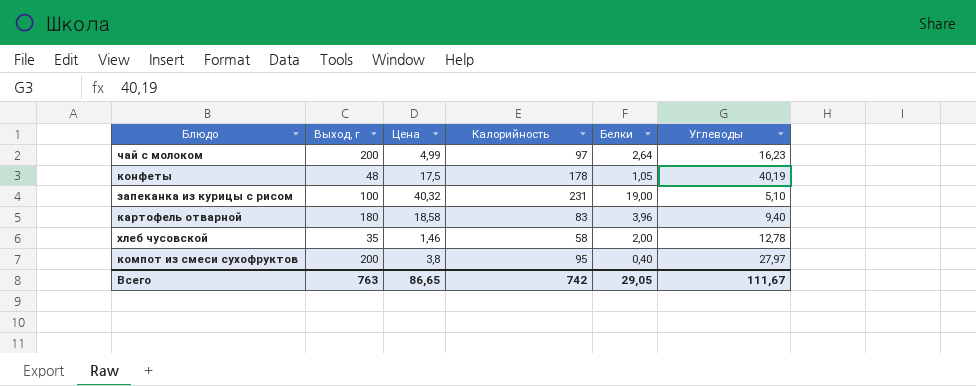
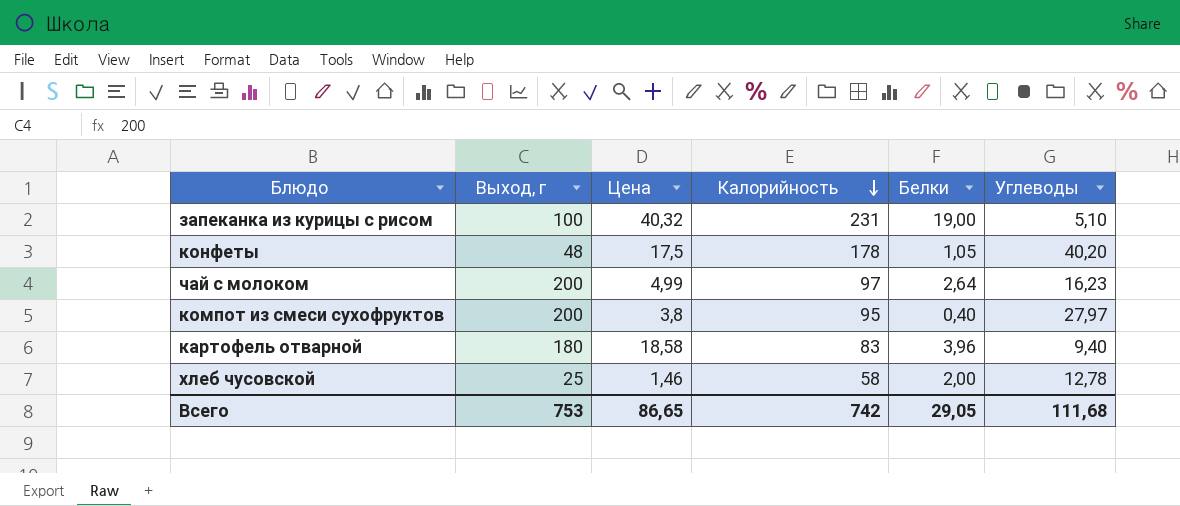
row order: none -> Калорийность descending
конфеты | Углеводы: 40,19 -> 40,20
хлеб чусовской | Выход, г: 35 -> 25
Всего | Выход, г: 763 -> 753
Всего | Углеводы: 111,67 -> 111,68

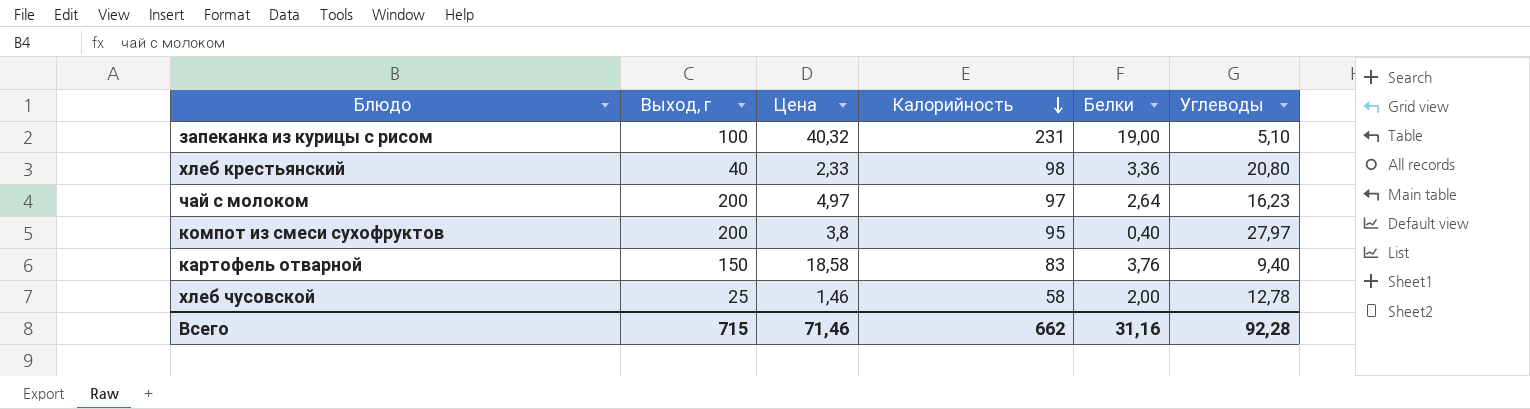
row конфеты: 48 | 17,5 | 178 | 1,05 | 40,20 -> none
row хлеб крестьянский: none -> 40 | 2,33 | 98 | 3,36 | 20,80
чай с молоком | Цена: 4,99 -> 4,97
картофель отварной | Выход, г: 180 -> 150
картофель отварной | Белки: 3,96 -> 3,76
Всего | Выход, г: 753 -> 715
Всего | Цена: 86,65 -> 71,46
Всего | Калорийность: 742 -> 662
Всего | Белки: 29,05 -> 31,16
Всего | Углеводы: 111,68 -> 92,28

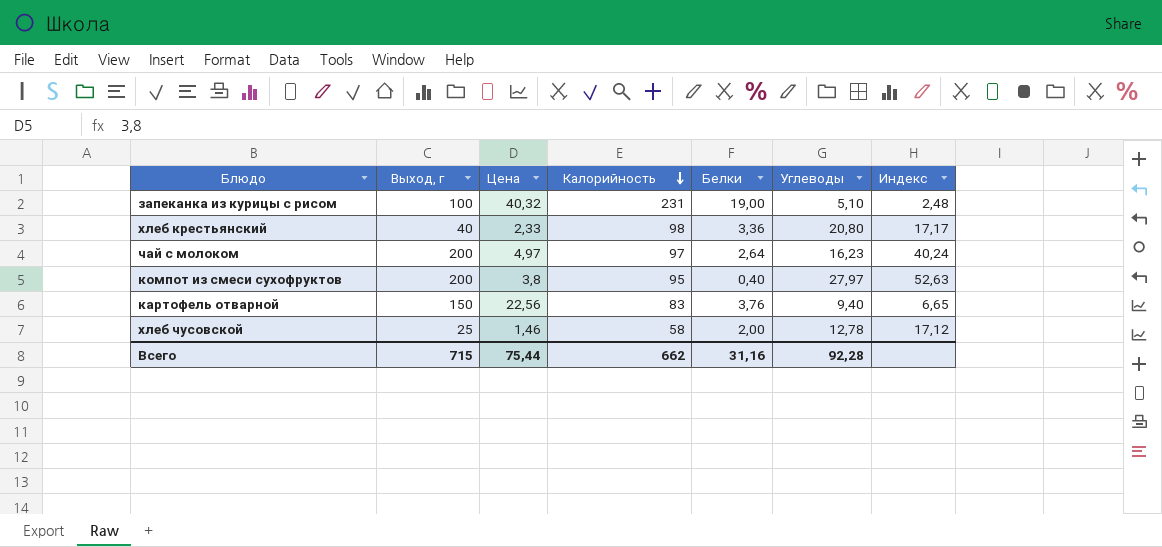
column Индекс | formula: none -> [Выход, г] / [Цена]
картофель отварной | Цена: 18,58 -> 22,56
Всего | Цена: 71,46 -> 75,44

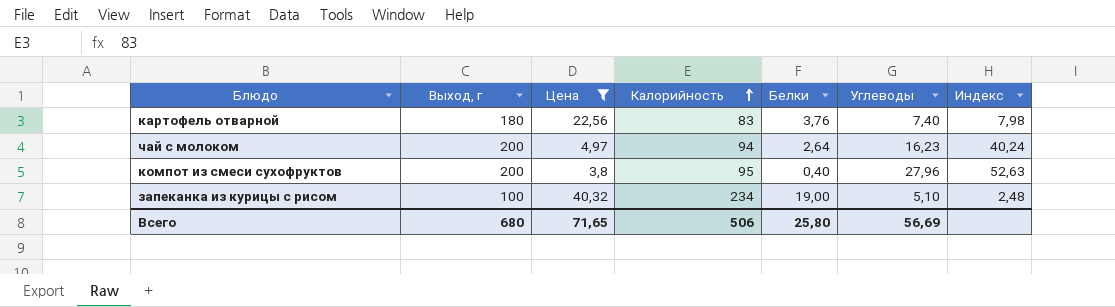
filter: none -> Цена >= 3,8
row order: Калорийность descending -> Калорийность ascending
картофель отварной | Выход, г: 150 -> 180
картофель отварной | Углеводы: 9,40 -> 7,40
картофель отварной | Индекс: 6,65 -> 7,98
чай с молоком | Калорийность: 97 -> 94
компот из смеси сухофруктов | Углеводы: 27,97 -> 27,96
запеканка из курицы с рисом | Калорийность: 231 -> 234
Всего | Выход, г: 715 -> 680
Всего | Цена: 75,44 -> 71,65
Всего | Калорийность: 662 -> 506
Всего | Белки: 31,16 -> 25,80
Всего | Углеводы: 92,28 -> 56,69

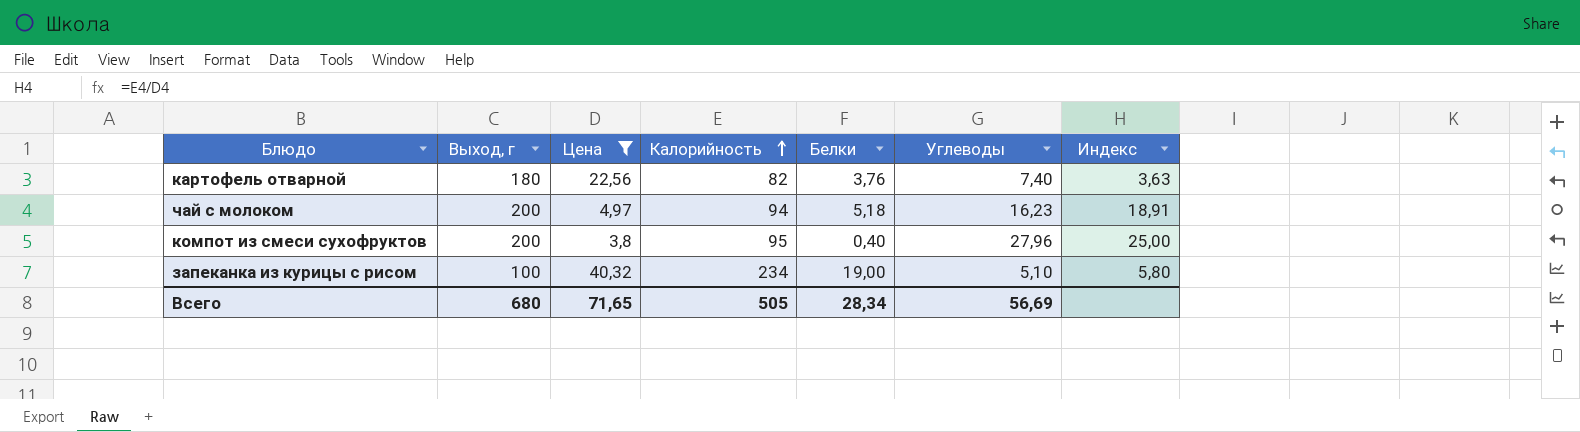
column Индекс | formula: [Выход, г] / [Цена] -> [Калорийность] / [Цена]
картофель отварной | Калорийность: 83 -> 82
чай с молоком | Белки: 2,64 -> 5,18
Всего | Калорийность: 506 -> 505
Всего | Белки: 25,80 -> 28,34

